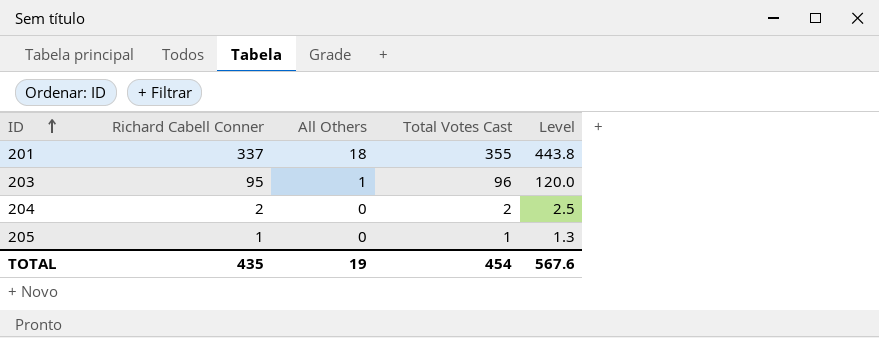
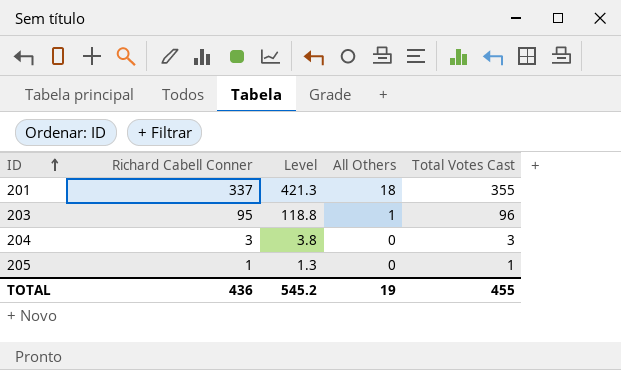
column Level | formula: [Total Votes Cast] * 1.25 -> [Richard Cabell Conner] * 1.25
column Level | position: 5 -> 3
204 | Richard Cabell Conner: 2 -> 3
204 | Total Votes Cast: 2 -> 3
TOTAL | Richard Cabell Conner: 435 -> 436
TOTAL | Level: 567.6 -> 545.2
TOTAL | Total Votes Cast: 454 -> 455

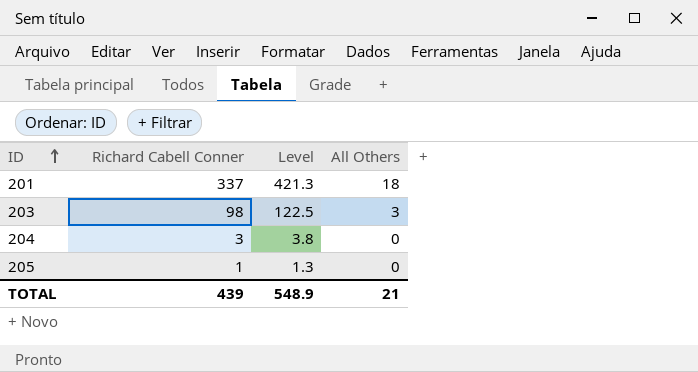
column Total Votes Cast | formula: [Richard Cabell Conner] + [All Others] -> none
203 | Richard Cabell Conner: 95 -> 98
203 | Level: 118.8 -> 122.5
203 | All Others: 1 -> 3
TOTAL | Richard Cabell Conner: 436 -> 439
TOTAL | Level: 545.2 -> 548.9
TOTAL | All Others: 19 -> 21

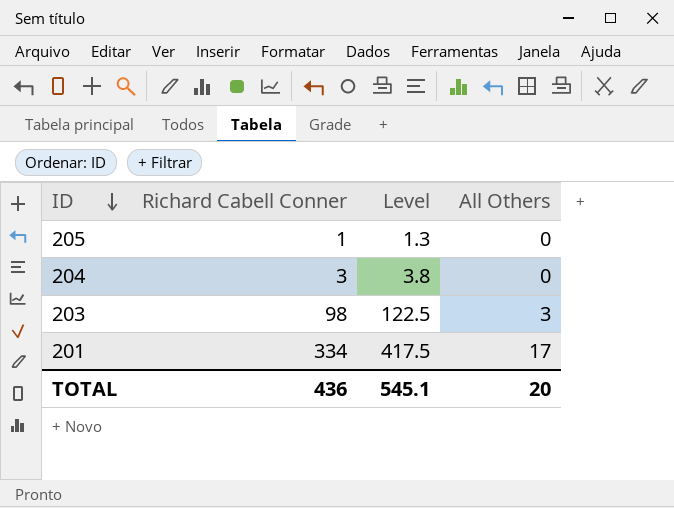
row order: ID ascending -> ID descending
201 | Richard Cabell Conner: 337 -> 334
201 | Level: 421.3 -> 417.5
201 | All Others: 18 -> 17
TOTAL | Richard Cabell Conner: 439 -> 436
TOTAL | Level: 548.9 -> 545.1
TOTAL | All Others: 21 -> 20

